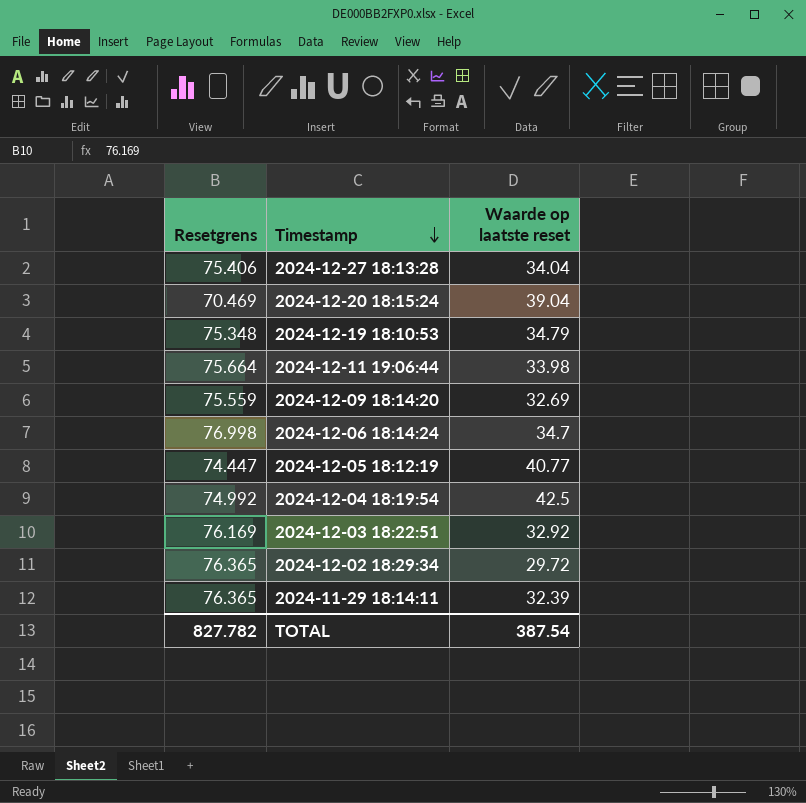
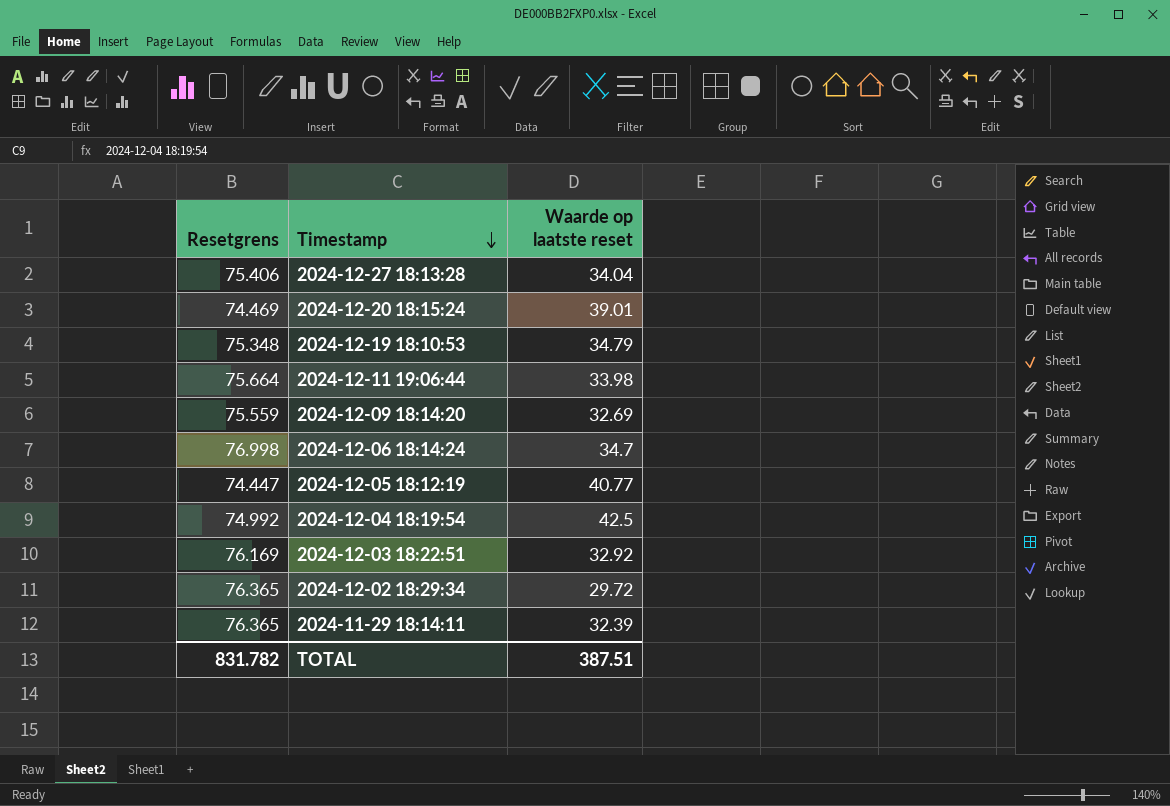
2024-12-20 18:15:24 | Resetgrens: 70.469 -> 74.469
2024-12-20 18:15:24 | Waarde op laatste reset: 39.04 -> 39.01
TOTAL | Resetgrens: 827.782 -> 831.782
TOTAL | Waarde op laatste reset: 387.54 -> 387.51

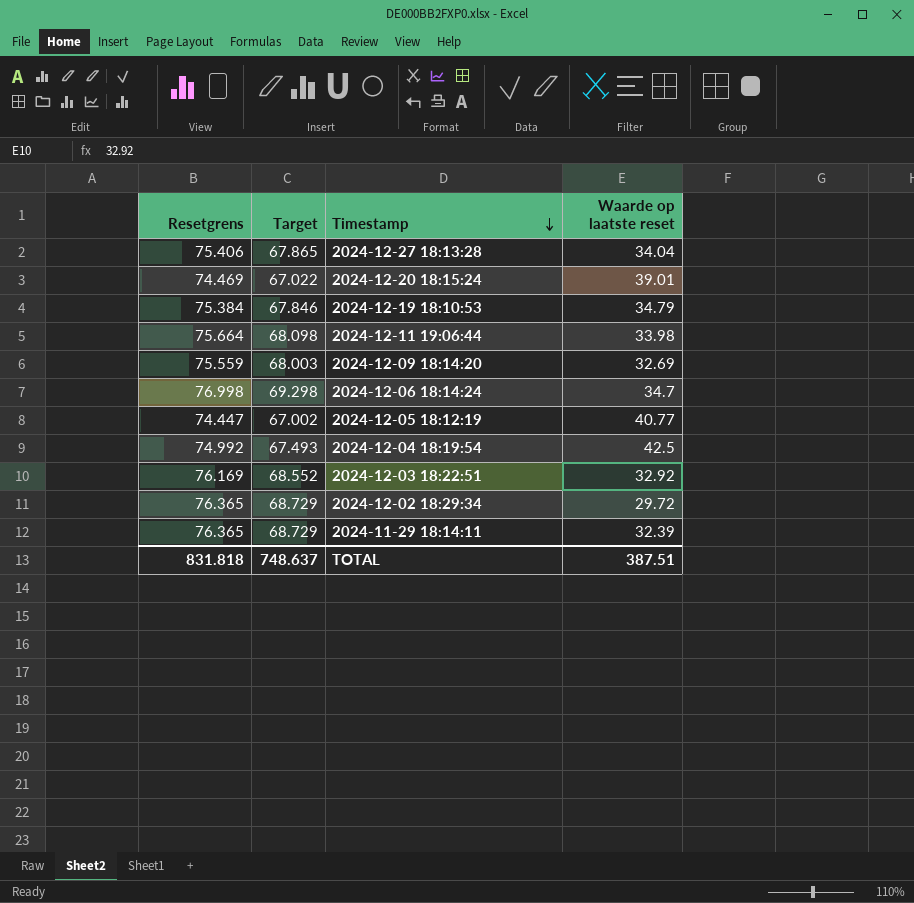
column Target | formula: none -> [Resetgrens] * 0.9
2024-12-19 18:10:53 | Resetgrens: 75.348 -> 75.384
TOTAL | Resetgrens: 831.782 -> 831.818

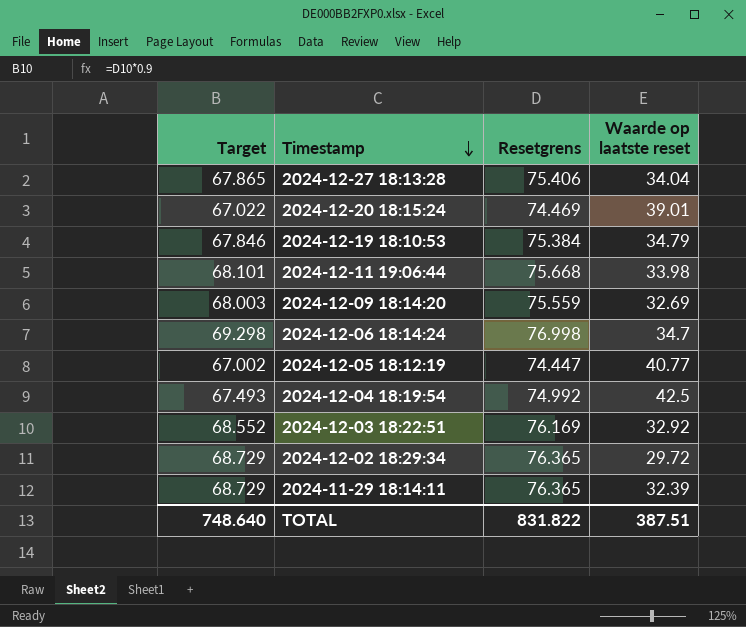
column Resetgrens | position: 1 -> 3
2024-12-11 19:06:44 | Target: 68.098 -> 68.101
2024-12-11 19:06:44 | Resetgrens: 75.664 -> 75.668
TOTAL | Target: 748.637 -> 748.640
TOTAL | Resetgrens: 831.818 -> 831.822

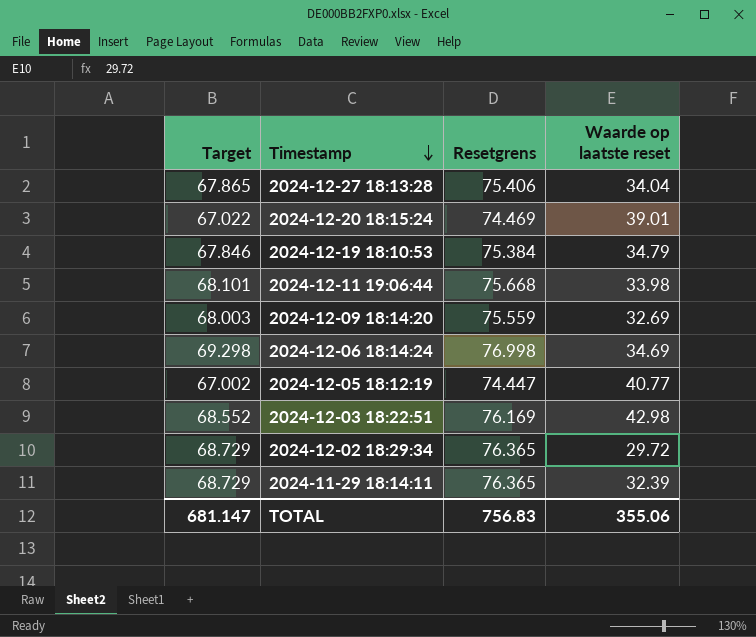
row 2024-12-04 18:19:54: 67.493 | 74.992 | 42.5 -> none
2024-12-06 18:14:24 | Waarde op laatste reset: 34.7 -> 34.69
2024-12-03 18:22:51 | Waarde op laatste reset: 32.92 -> 42.98
TOTAL | Target: 748.640 -> 681.147
TOTAL | Resetgrens: 831.822 -> 756.83
TOTAL | Waarde op laatste reset: 387.51 -> 355.06

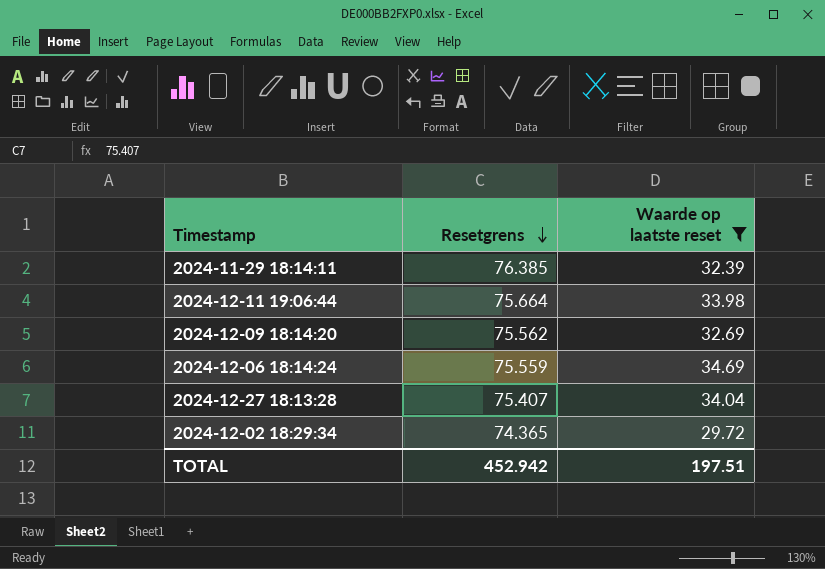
filter: none -> Waarde op laatste reset <= 34.69
row order: Timestamp descending -> Resetgrens descending
column Target | formula: [Resetgrens] * 0.9 -> none
2024-11-29 18:14:11 | Resetgrens: 76.365 -> 76.385
2024-12-11 19:06:44 | Resetgrens: 75.668 -> 75.664
2024-12-09 18:14:20 | Resetgrens: 75.559 -> 75.562
2024-12-06 18:14:24 | Resetgrens: 76.998 -> 75.559
2024-12-27 18:13:28 | Resetgrens: 75.406 -> 75.407
2024-12-02 18:29:34 | Resetgrens: 76.365 -> 74.365
TOTAL | Resetgrens: 756.83 -> 452.942
TOTAL | Waarde op laatste reset: 355.06 -> 197.51

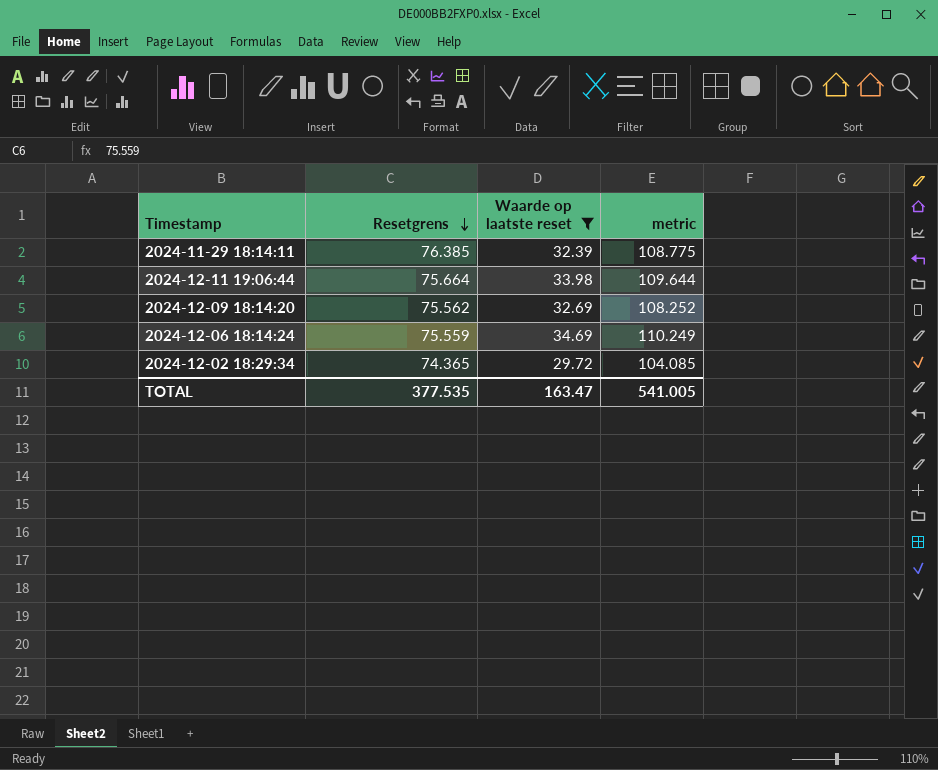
column metric | formula: none -> [Resetgrens] + [Waarde op laatste reset]
row 2024-12-27 18:13:28: 75.407 | 34.04 -> none
TOTAL | Resetgrens: 452.942 -> 377.535
TOTAL | Waarde op laatste reset: 197.51 -> 163.47

